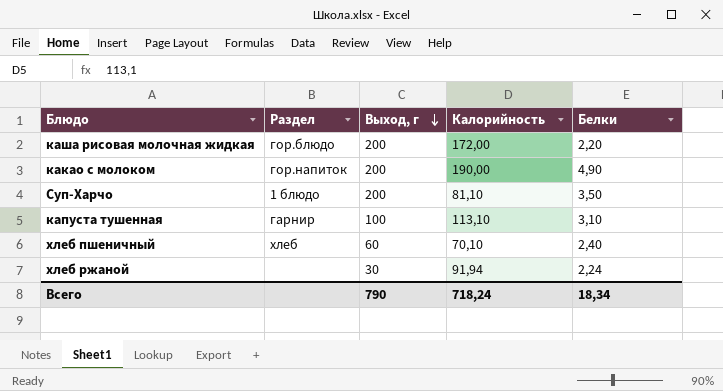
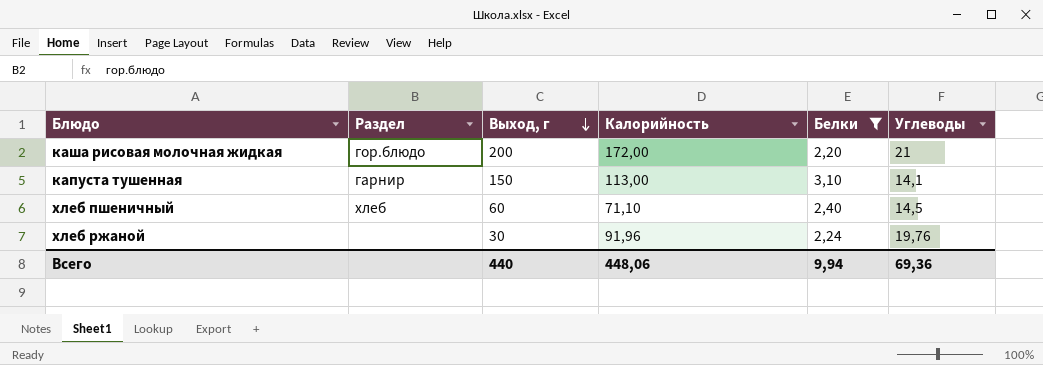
filter: none -> Белки <= 3,10
column Углеводы | position: none -> 6
капуста тушенная | Выход, г: 100 -> 150
капуста тушенная | Калорийность: 113,10 -> 113,00
хлеб пшеничный | Калорийность: 70,10 -> 71,10
хлеб ржаной | Калорийность: 91,94 -> 91,96
Всего | Выход, г: 790 -> 440
Всего | Калорийность: 718,24 -> 448,06
Всего | Белки: 18,34 -> 9,94

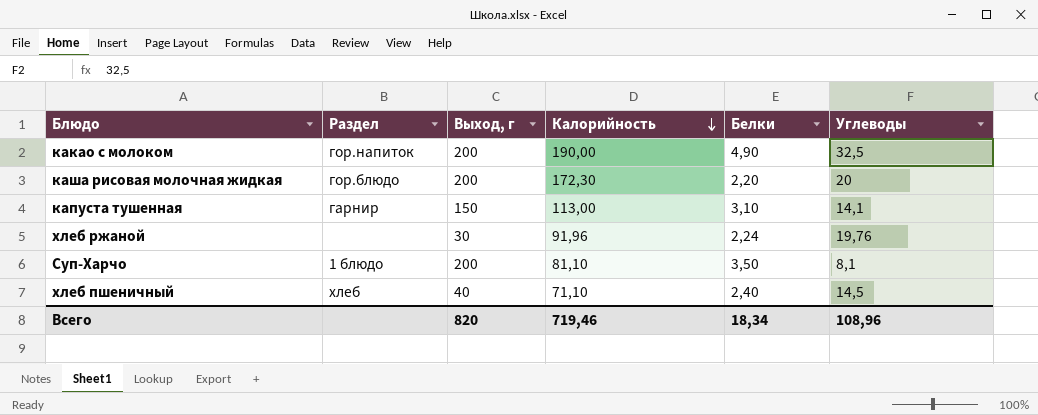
filter: Белки <= 3,10 -> none
row order: Выход, г descending -> Калорийность descending
каша рисовая молочная жидкая | Калорийность: 172,00 -> 172,30
каша рисовая молочная жидкая | Углеводы: 21 -> 20
хлеб пшеничный | Выход, г: 60 -> 40
Всего | Выход, г: 440 -> 820
Всего | Калорийность: 448,06 -> 719,46
Всего | Белки: 9,94 -> 18,34
Всего | Углеводы: 69,36 -> 108,96

